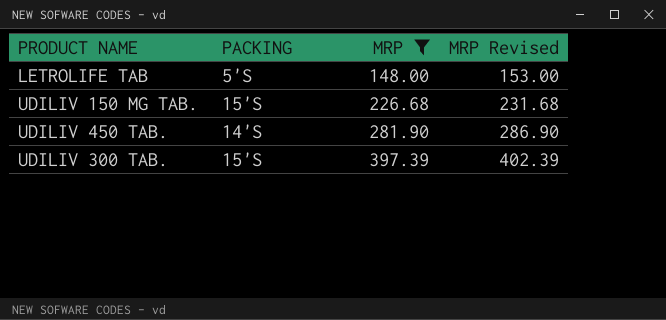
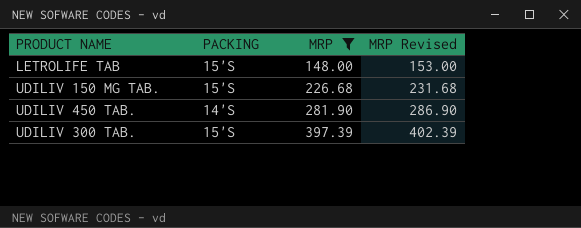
LETROLIFE TAB | PACKING: 5'S -> 15'S

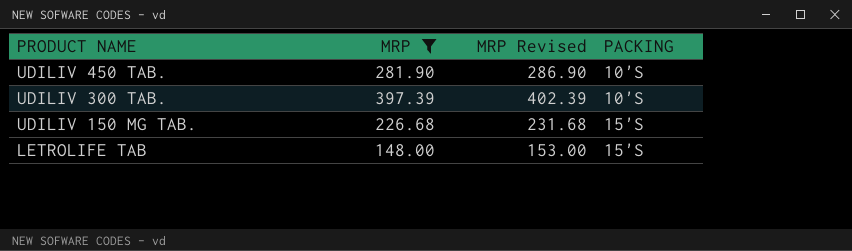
row order: MRP ascending -> PRODUCT NAME descending
column PACKING | position: 2 -> 4
UDILIV 450 TAB. | PACKING: 14'S -> 10'S
UDILIV 300 TAB. | PACKING: 15'S -> 10'S

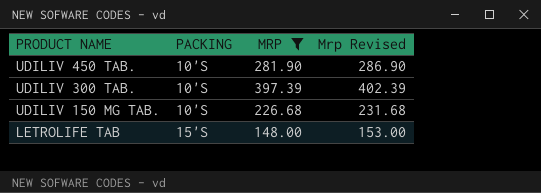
column PACKING | position: 4 -> 2
column name: MRP Revised -> Mrp Revised
UDILIV 150 MG TAB. | PACKING: 15'S -> 10'S

